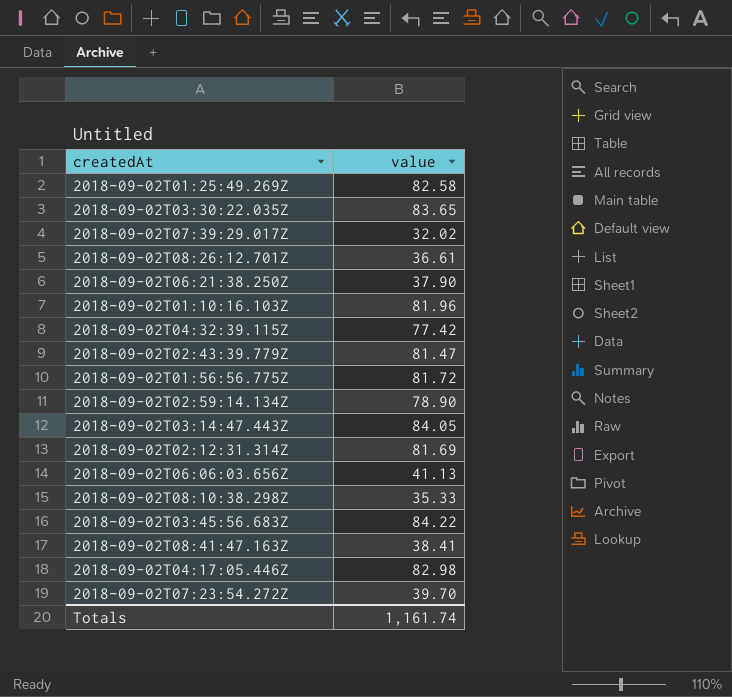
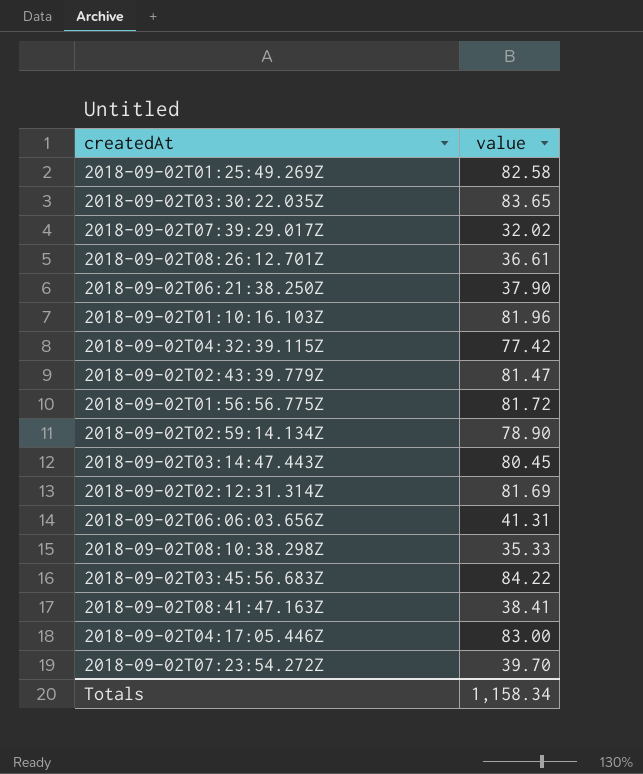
2018-09-02T03:14:47.443Z | value: 84.05 -> 80.45
2018-09-02T06:06:03.656Z | value: 41.13 -> 41.31
2018-09-02T04:17:05.446Z | value: 82.98 -> 83.00
Totals | value: 1,161.74 -> 1,158.34

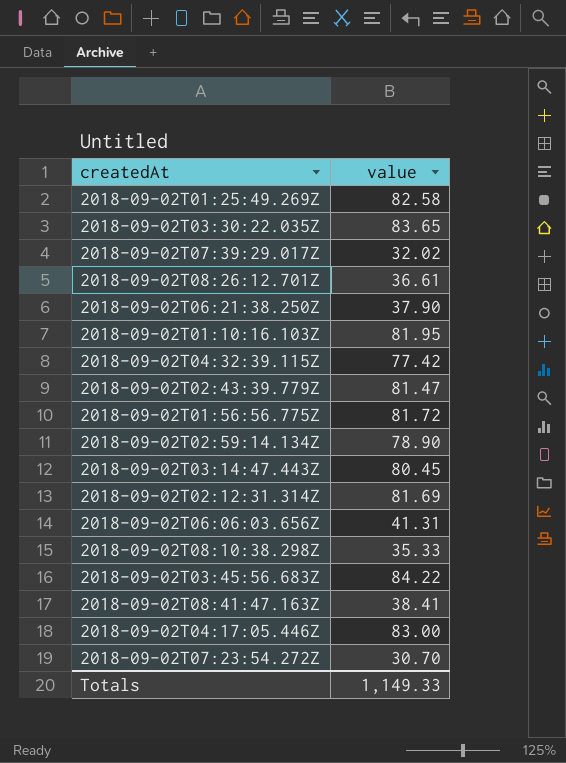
2018-09-02T01:10:16.103Z | value: 81.96 -> 81.95
2018-09-02T07:23:54.272Z | value: 39.70 -> 30.70
Totals | value: 1,158.34 -> 1,149.33

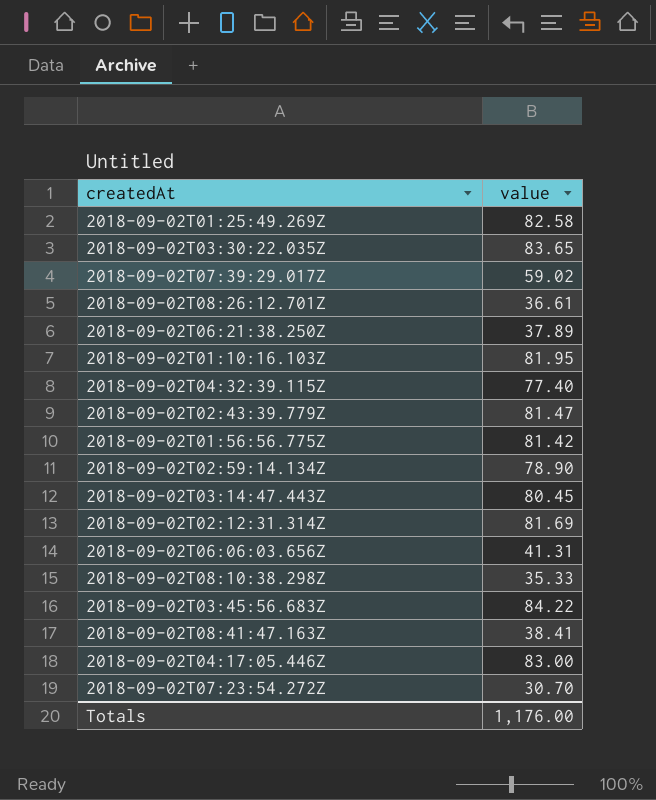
2018-09-02T07:39:29.017Z | value: 32.02 -> 59.02
2018-09-02T06:21:38.250Z | value: 37.90 -> 37.89
2018-09-02T04:32:39.115Z | value: 77.42 -> 77.40
2018-09-02T01:56:56.775Z | value: 81.72 -> 81.42
Totals | value: 1,149.33 -> 1,176.00

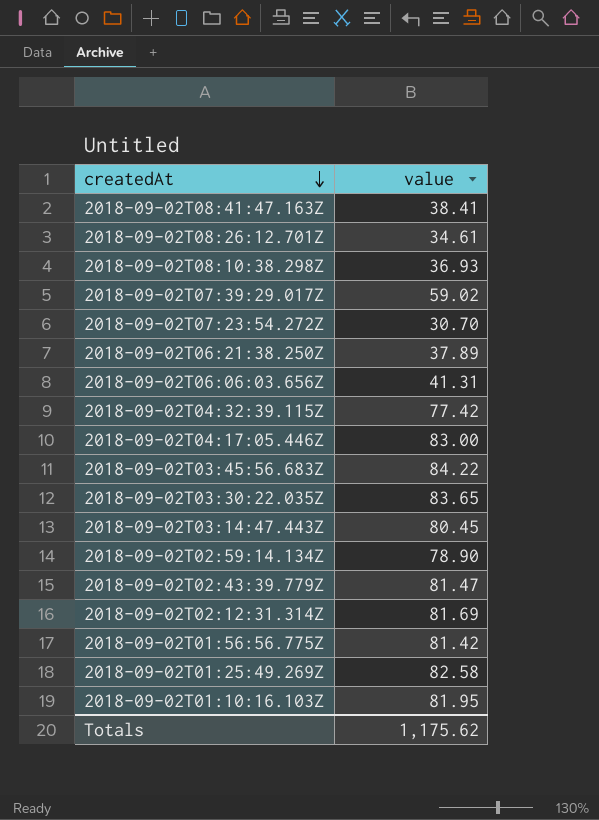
row order: none -> createdAt descending
2018-09-02T08:26:12.701Z | value: 36.61 -> 34.61
2018-09-02T08:10:38.298Z | value: 35.33 -> 36.93
2018-09-02T04:32:39.115Z | value: 77.40 -> 77.42
Totals | value: 1,176.00 -> 1,175.62

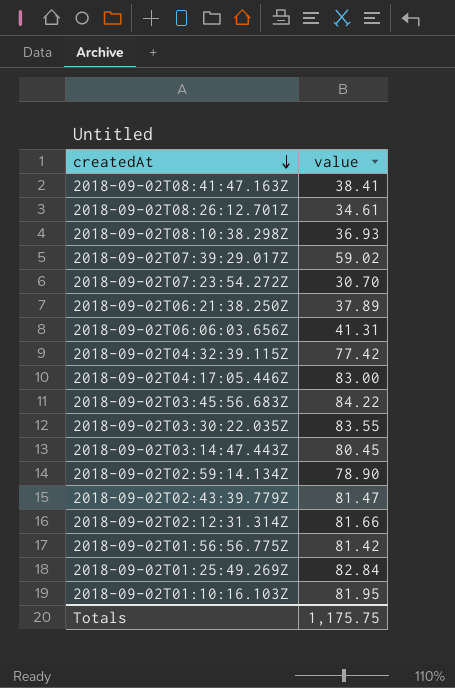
2018-09-02T03:30:22.035Z | value: 83.65 -> 83.55
2018-09-02T02:12:31.314Z | value: 81.69 -> 81.66
2018-09-02T01:25:49.269Z | value: 82.58 -> 82.84
Totals | value: 1,175.62 -> 1,175.75

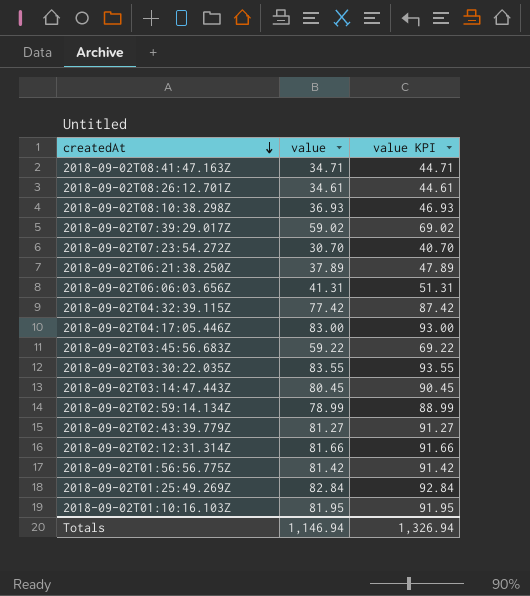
column value KPI | formula: none -> [value] + 10
2018-09-02T08:41:47.163Z | value: 38.41 -> 34.71
2018-09-02T03:45:56.683Z | value: 84.22 -> 59.22
2018-09-02T02:59:14.134Z | value: 78.90 -> 78.99
2018-09-02T02:43:39.779Z | value: 81.47 -> 81.27
Totals | value: 1,175.75 -> 1,146.94

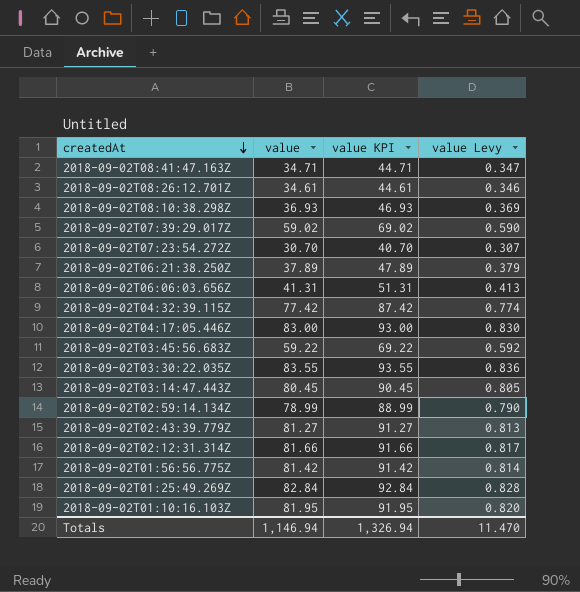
column value Levy | formula: none -> [value] * 0.01

